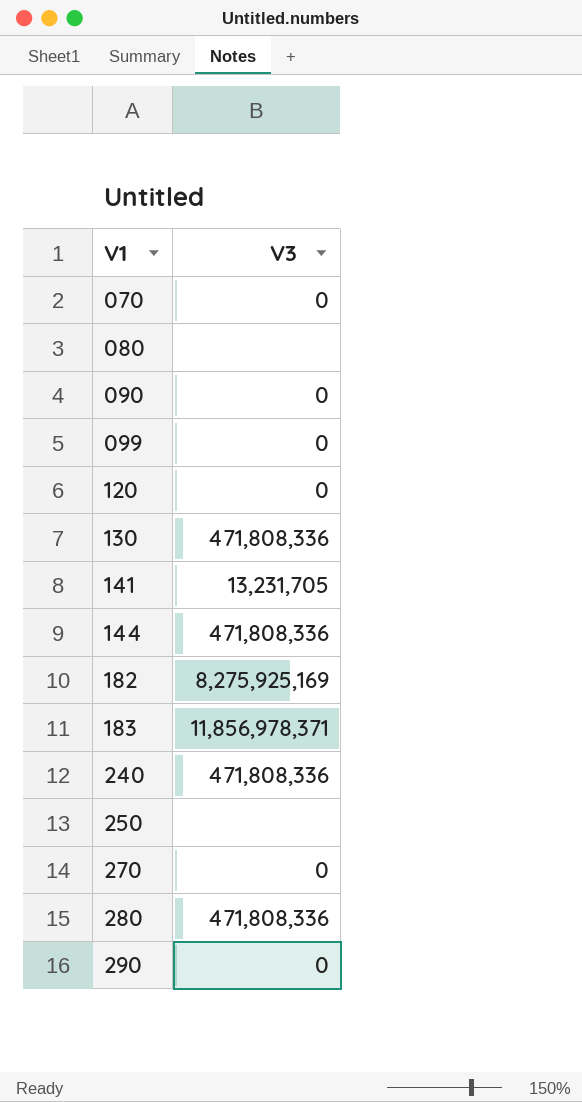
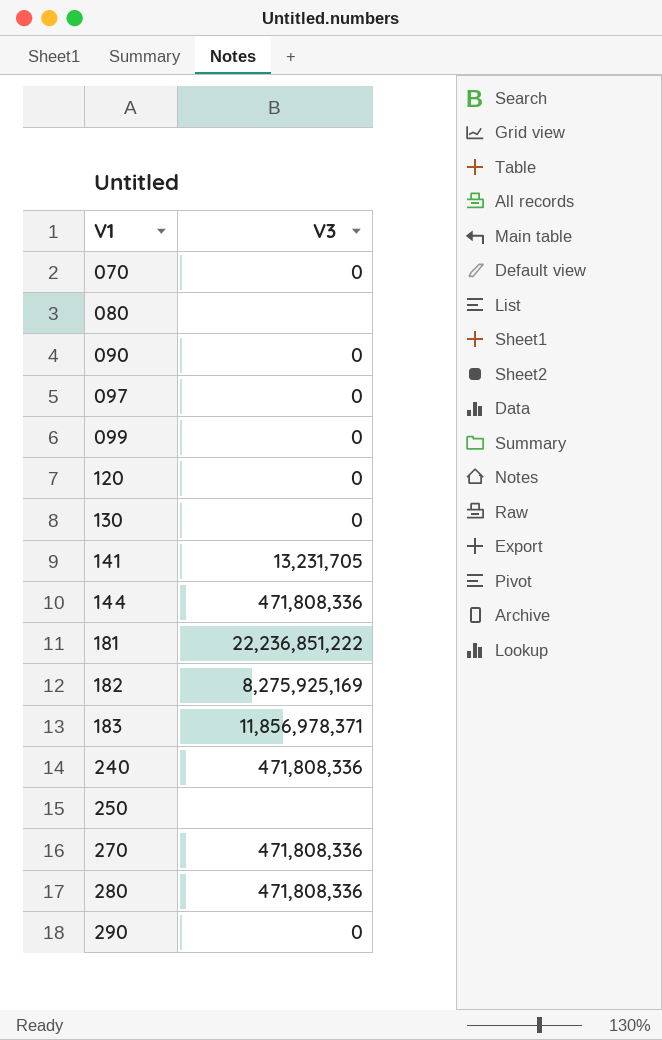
row 097: none -> 0
130 | V3: 471,808,336 -> 0
row 181: none -> 22,236,851,222
270 | V3: 0 -> 471,808,336

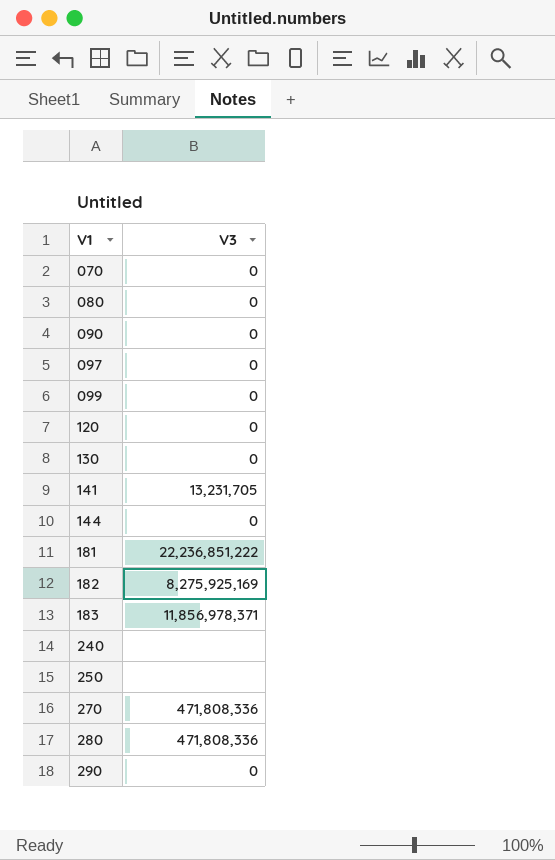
080 | V3: none -> 0
144 | V3: 471,808,336 -> 0
240 | V3: 471,808,336 -> none

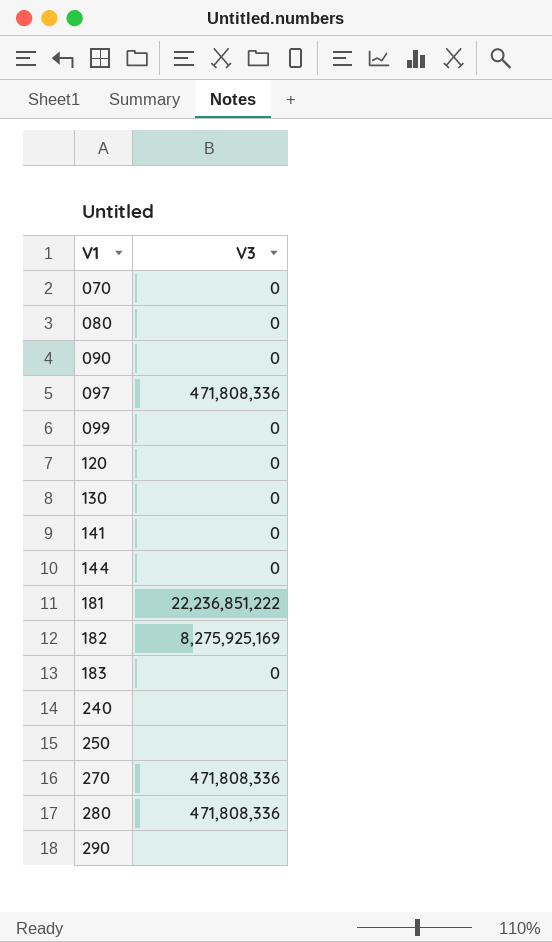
097 | V3: 0 -> 471,808,336
141 | V3: 13,231,705 -> 0
183 | V3: 11,856,978,371 -> 0
290 | V3: 0 -> none

